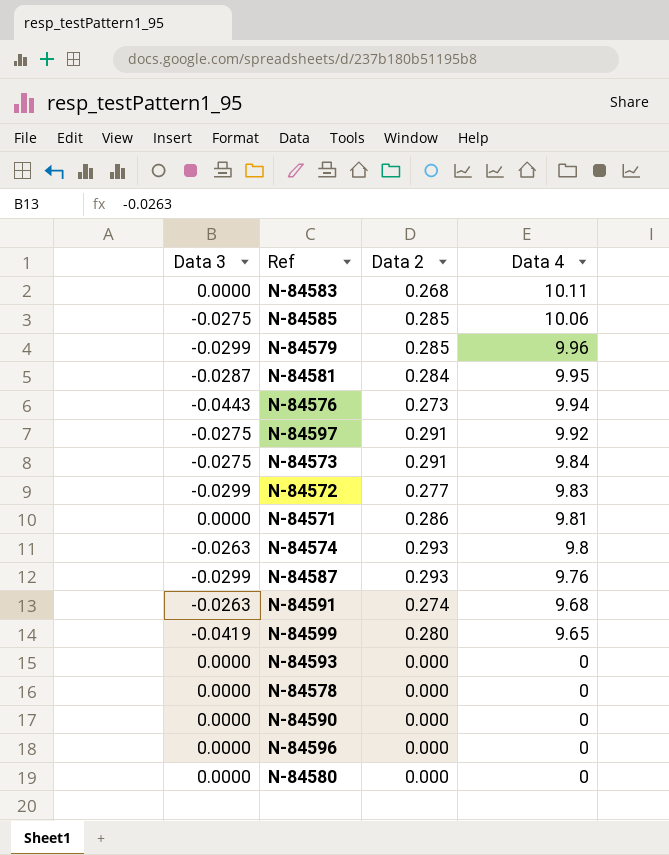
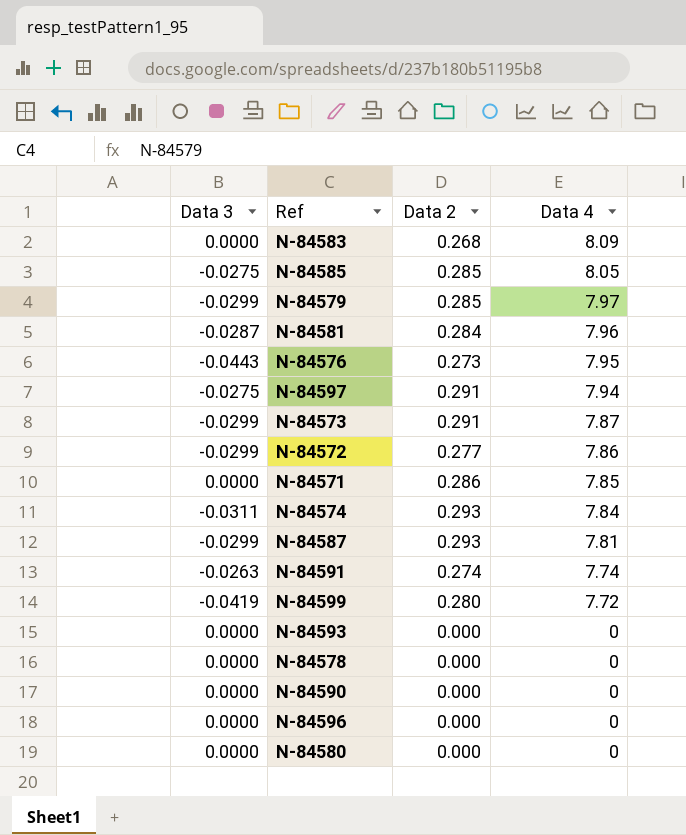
N-84583 | Data 4: 10.11 -> 8.09
N-84585 | Data 4: 10.06 -> 8.05
N-84579 | Data 4: 9.96 -> 7.97
N-84581 | Data 4: 9.95 -> 7.96
N-84576 | Data 4: 9.94 -> 7.95
N-84597 | Data 4: 9.92 -> 7.94
N-84573 | Data 3: -0.0275 -> -0.0299
N-84573 | Data 4: 9.84 -> 7.87
N-84572 | Data 4: 9.83 -> 7.86
N-84571 | Data 4: 9.81 -> 7.85
N-84574 | Data 3: -0.0263 -> -0.0311
N-84574 | Data 4: 9.8 -> 7.84
N-84587 | Data 4: 9.76 -> 7.81
N-84591 | Data 4: 9.68 -> 7.74
N-84599 | Data 4: 9.65 -> 7.72

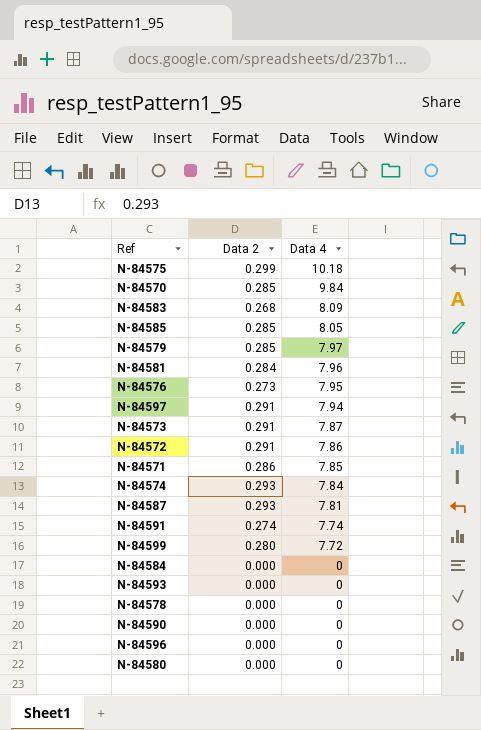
column Data 3 | position: 1 -> none
row N-84575: none -> 0.299 | 10.18
row N-84570: none -> 0.285 | 9.84
N-84572 | Data 2: 0.277 -> 0.291
row N-84584: none -> 0.000 | 0

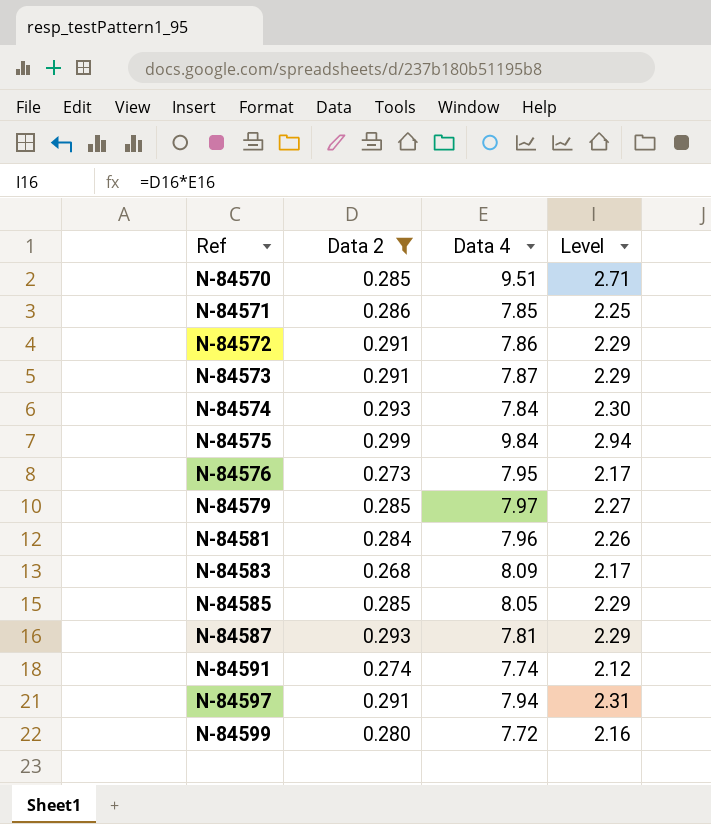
filter: none -> Data 2 != 0.000
row order: Data 4 descending -> Ref ascending
column Level | formula: none -> [Data 2] * [Data 4]
N-84570 | Data 4: 9.84 -> 9.51
N-84575 | Data 4: 10.18 -> 9.84

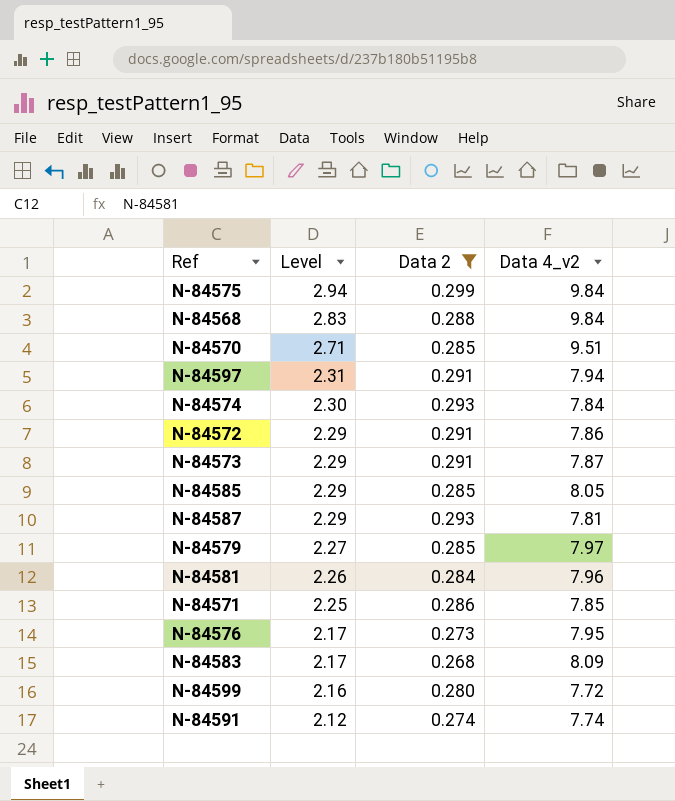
row order: Ref ascending -> Level descending
column Level | position: 4 -> 2
column name: Data 4 -> Data 4_v2
row N-84568: none -> 2.83 | 0.288 | 9.84

